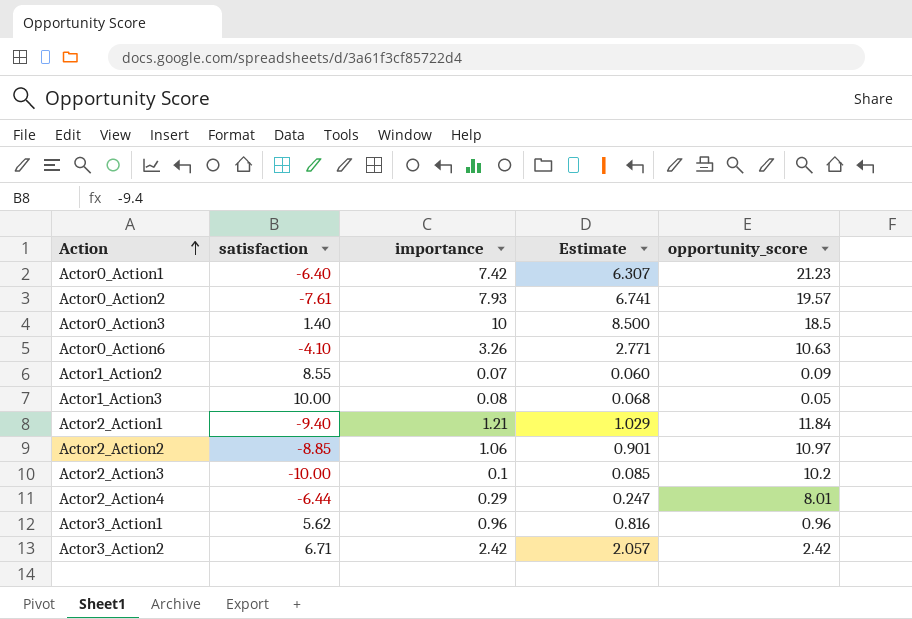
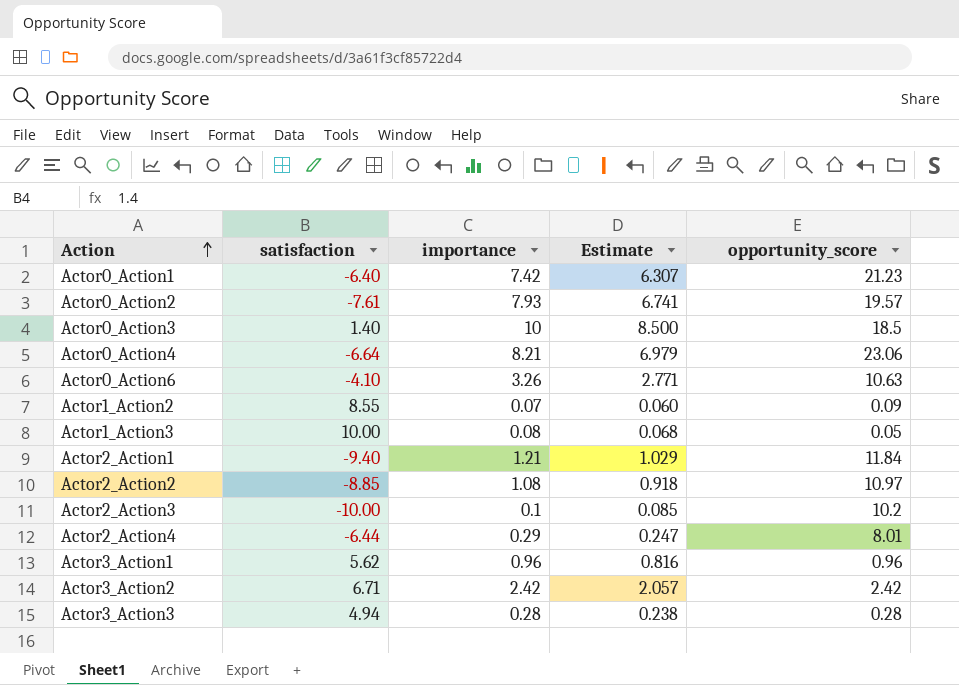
row Actor0_Action4: none -> -6.64 | 8.21 | 6.979 | 23.06
Actor2_Action2 | importance: 1.06 -> 1.08
Actor2_Action2 | Estimate: 0.901 -> 0.918
row Actor3_Action3: none -> 4.94 | 0.28 | 0.238 | 0.28

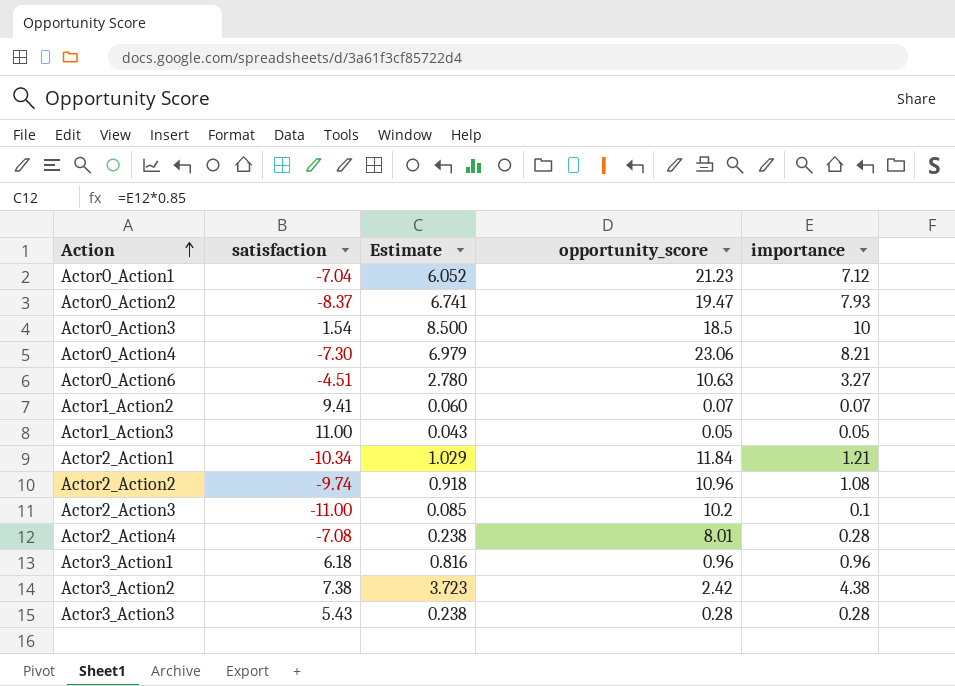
column importance | position: 3 -> 5
Actor0_Action1 | satisfaction: -6.40 -> -7.04
Actor0_Action1 | Estimate: 6.307 -> 6.052
Actor0_Action1 | importance: 7.42 -> 7.12
Actor0_Action2 | satisfaction: -7.61 -> -8.37
Actor0_Action2 | opportunity_score: 19.57 -> 19.47
Actor0_Action3 | satisfaction: 1.40 -> 1.54
Actor0_Action4 | satisfaction: -6.64 -> -7.30
Actor0_Action6 | satisfaction: -4.10 -> -4.51
Actor0_Action6 | Estimate: 2.771 -> 2.780
Actor0_Action6 | importance: 3.26 -> 3.27
Actor1_Action2 | satisfaction: 8.55 -> 9.41
Actor1_Action2 | opportunity_score: 0.09 -> 0.07
Actor1_Action3 | satisfaction: 10.00 -> 11.00
Actor1_Action3 | Estimate: 0.068 -> 0.043
Actor1_Action3 | importance: 0.08 -> 0.05
Actor2_Action1 | satisfaction: -9.40 -> -10.34
Actor2_Action2 | satisfaction: -8.85 -> -9.74
Actor2_Action2 | opportunity_score: 10.97 -> 10.96
Actor2_Action3 | satisfaction: -10.00 -> -11.00
Actor2_Action4 | satisfaction: -6.44 -> -7.08
Actor2_Action4 | Estimate: 0.247 -> 0.238
Actor2_Action4 | importance: 0.29 -> 0.28
Actor3_Action1 | satisfaction: 5.62 -> 6.18
Actor3_Action2 | satisfaction: 6.71 -> 7.38
Actor3_Action2 | Estimate: 2.057 -> 3.723
Actor3_Action2 | importance: 2.42 -> 4.38
Actor3_Action3 | satisfaction: 4.94 -> 5.43

